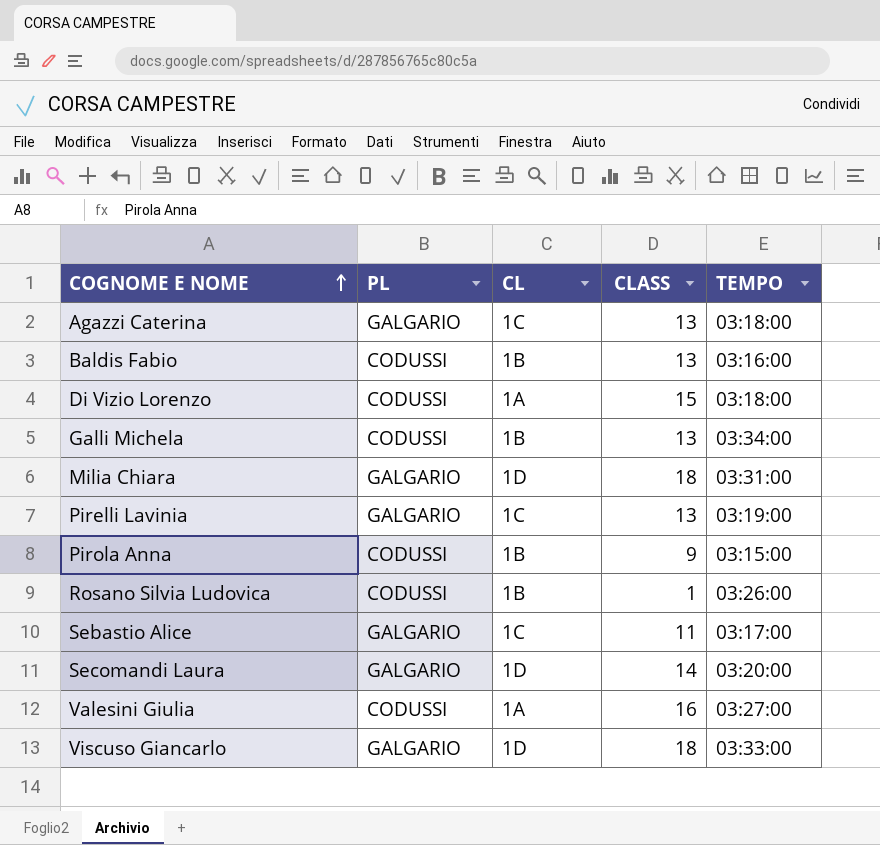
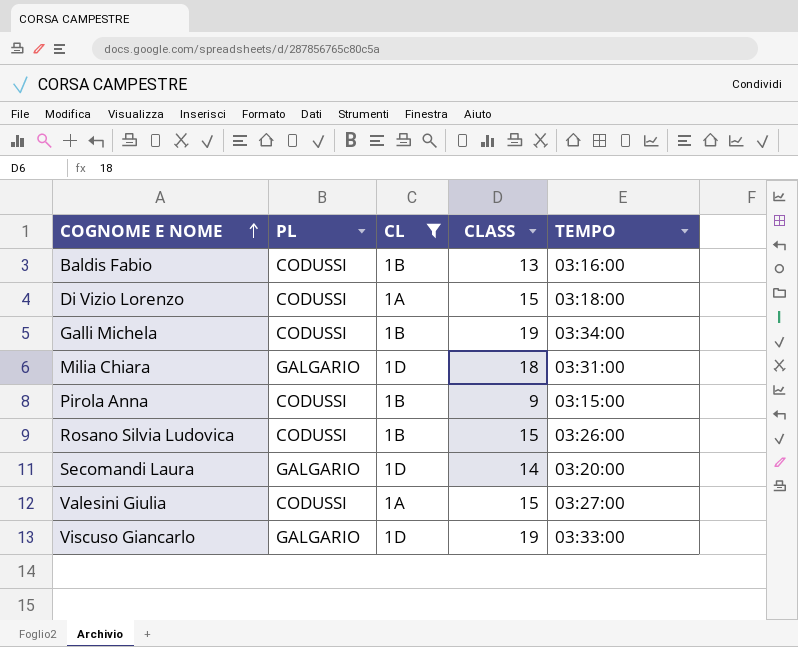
filter: none -> CL != 1C
Galli Michela | CLASS: 13 -> 19
Rosano Silvia Ludovica | CLASS: 1 -> 15
Valesini Giulia | CLASS: 16 -> 15
Viscuso Giancarlo | CLASS: 18 -> 19

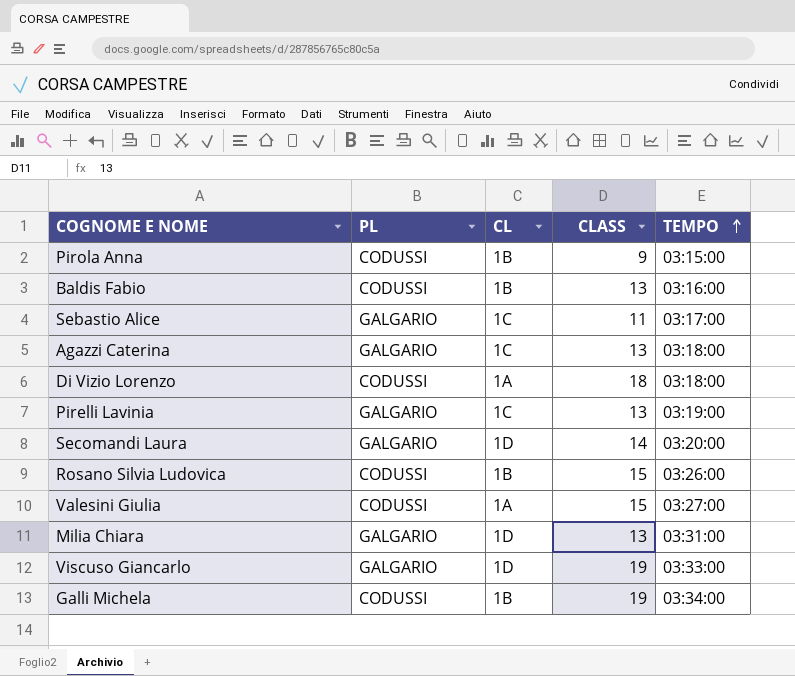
filter: CL != 1C -> none
row order: COGNOME E NOME ascending -> TEMPO ascending
Di Vizio Lorenzo | CLASS: 15 -> 18
Milia Chiara | CLASS: 18 -> 13

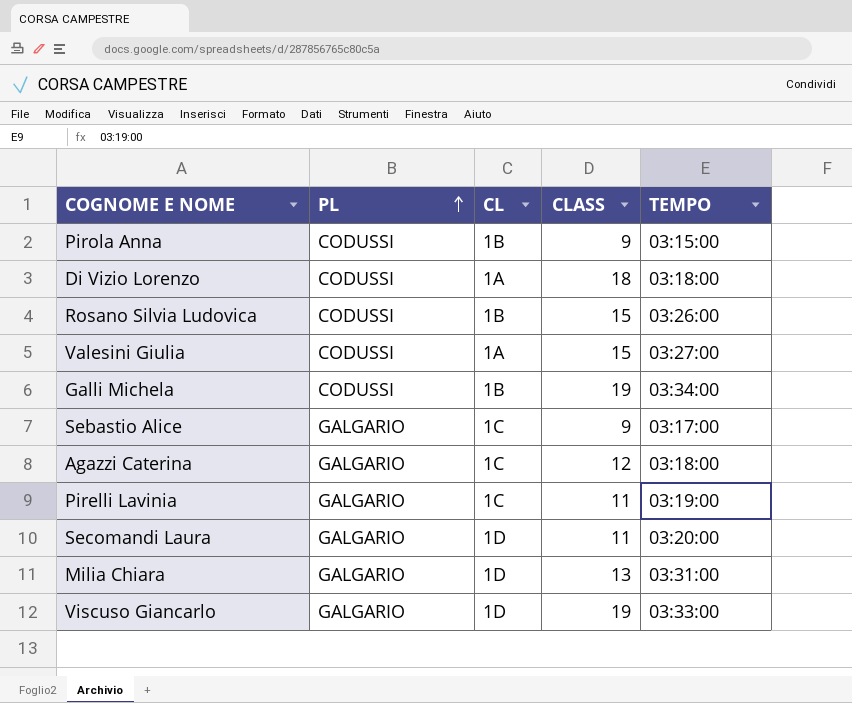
row order: TEMPO ascending -> PL ascending
row Baldis Fabio: CODUSSI | 1B | 13 | 03:16:00 -> none
Sebastio Alice | CLASS: 11 -> 9
Agazzi Caterina | CLASS: 13 -> 12
Pirelli Lavinia | CLASS: 13 -> 11
Secomandi Laura | CLASS: 14 -> 11

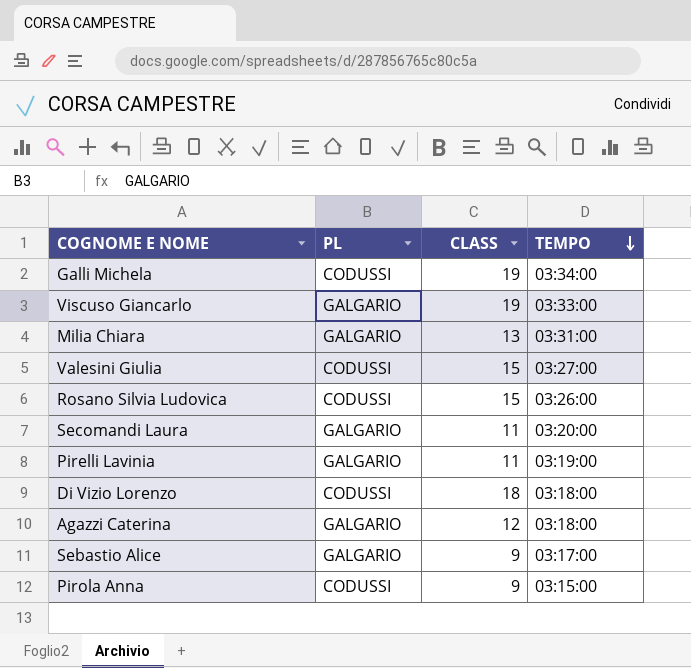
row order: PL ascending -> TEMPO descending
column CL | position: 3 -> none

